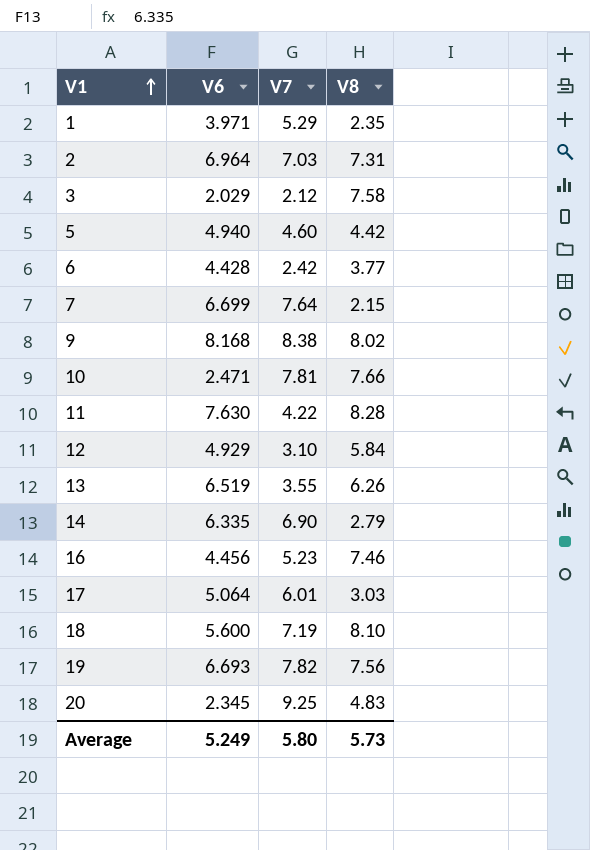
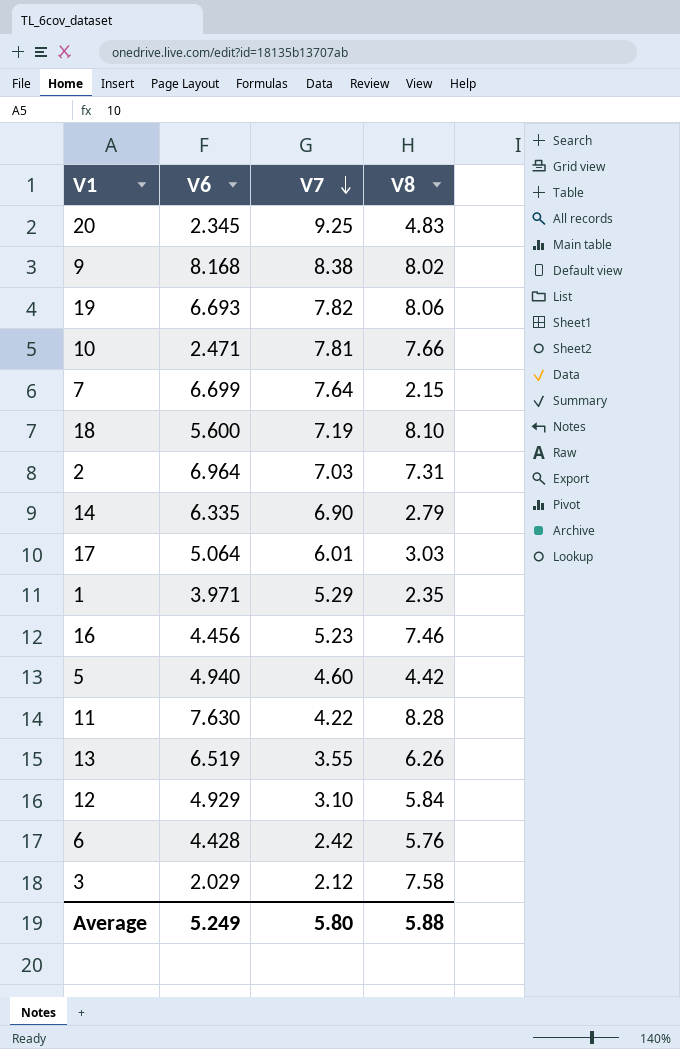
row order: V1 ascending -> V7 descending
19 | V8: 7.56 -> 8.06
6 | V8: 3.77 -> 5.76
Average | V8: 5.73 -> 5.88

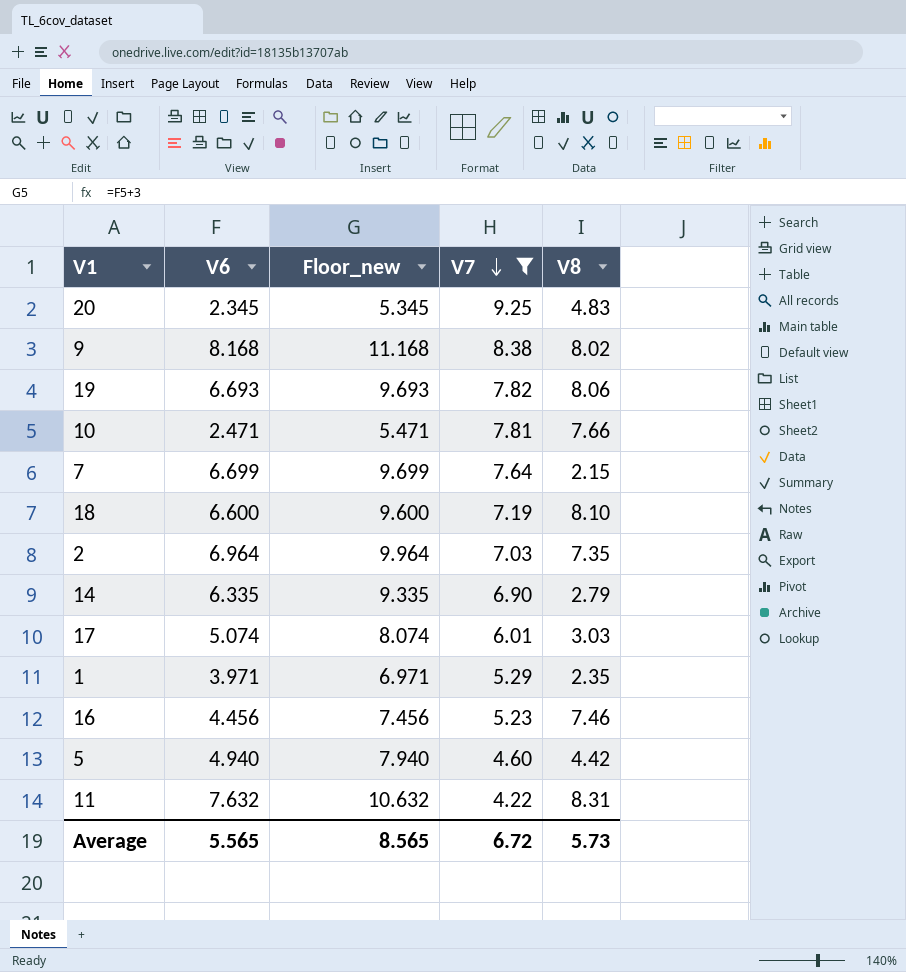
filter: none -> V7 >= 4.22
column Floor_new | formula: none -> [V6] + 3
18 | V6: 5.600 -> 6.600
2 | V8: 7.31 -> 7.35
17 | V6: 5.064 -> 5.074
11 | V6: 7.630 -> 7.632
11 | V8: 8.28 -> 8.31
Average | V6: 5.249 -> 5.565
Average | V7: 5.80 -> 6.72
Average | V8: 5.88 -> 5.73

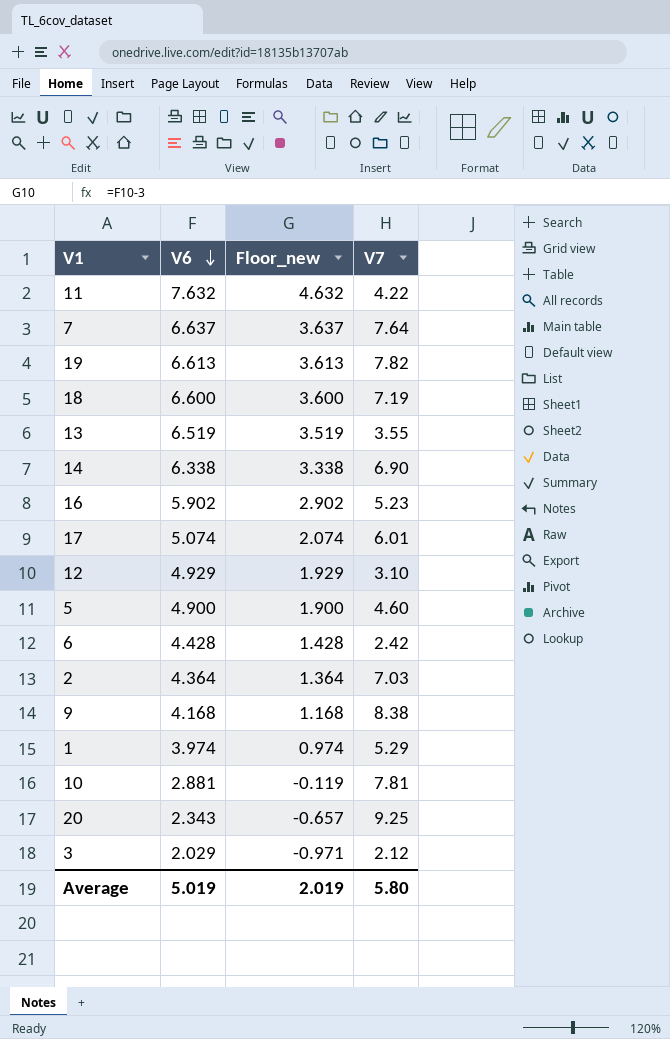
filter: V7 >= 4.22 -> none
row order: V7 descending -> V6 descending
column V8 | position: 5 -> none
column Floor_new | formula: [V6] + 3 -> [V6] - 3
7 | V6: 6.699 -> 6.637
19 | V6: 6.693 -> 6.613
14 | V6: 6.335 -> 6.338
16 | V6: 4.456 -> 5.902
5 | V6: 4.940 -> 4.900
2 | V6: 6.964 -> 4.364
9 | V6: 8.168 -> 4.168
1 | V6: 3.971 -> 3.974
10 | V6: 2.471 -> 2.881
20 | V6: 2.345 -> 2.343
Average | V6: 5.565 -> 5.019
Average | Floor_new: 8.565 -> 2.019
Average | V7: 6.72 -> 5.80

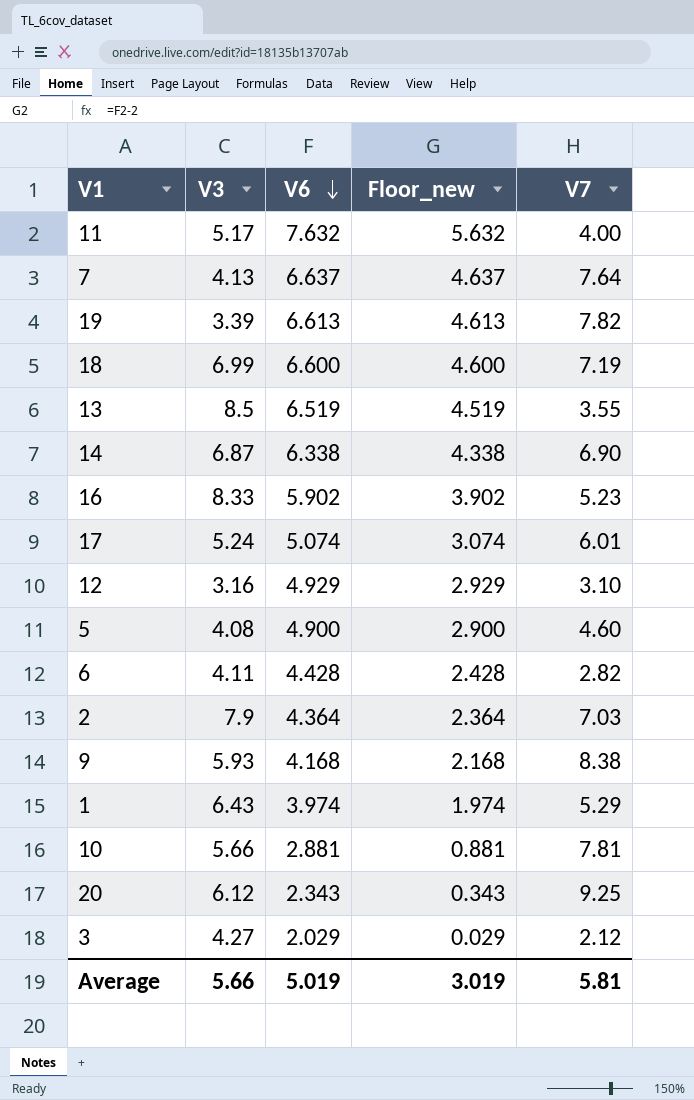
column V3 | position: none -> 2
column Floor_new | formula: [V6] - 3 -> [V6] - 2
11 | V7: 4.22 -> 4.00
6 | V7: 2.42 -> 2.82
Average | Floor_new: 2.019 -> 3.019
Average | V7: 5.80 -> 5.81

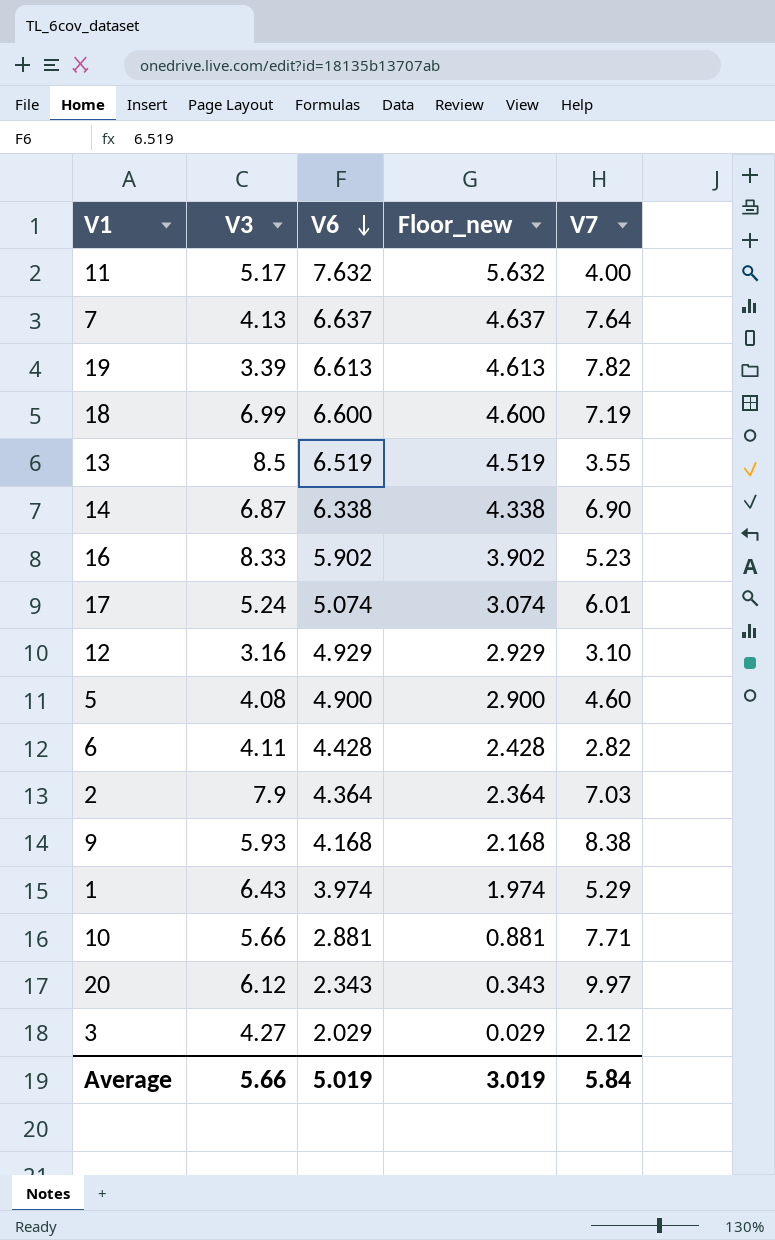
10 | V7: 7.81 -> 7.71
20 | V7: 9.25 -> 9.97
Average | V7: 5.81 -> 5.84

